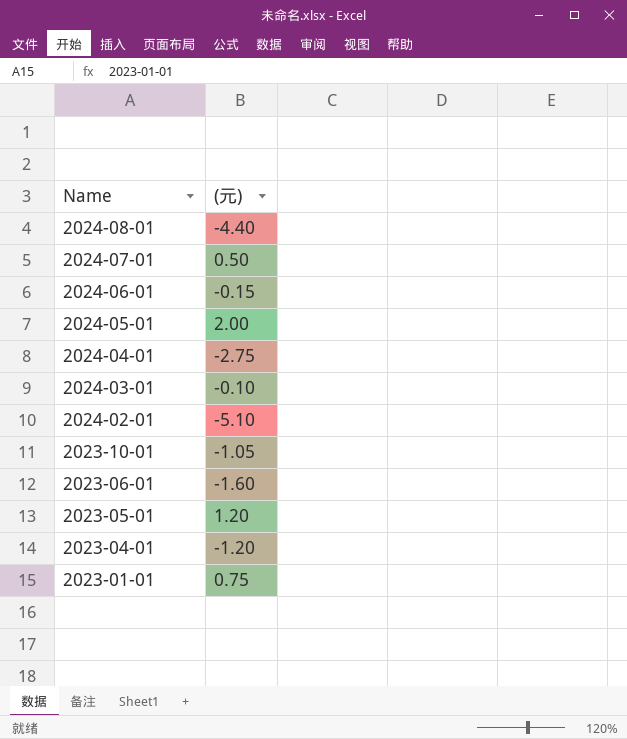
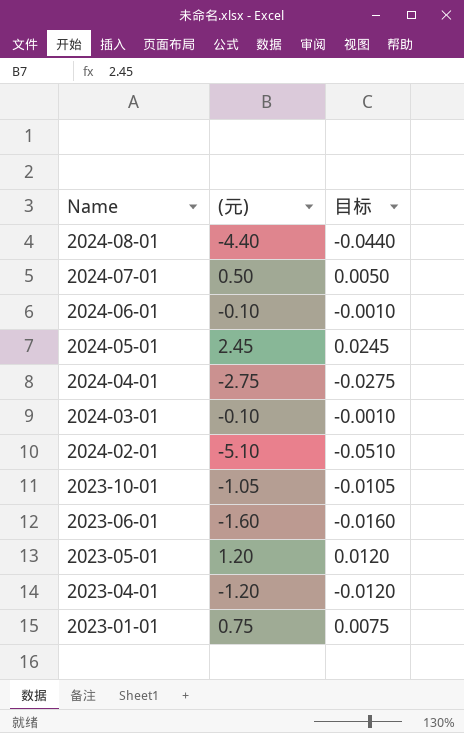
column 目标 | formula: none -> [(元)] * 0.01
2024-06-01 | (元): -0.15 -> -0.10
2024-05-01 | (元): 2.00 -> 2.45

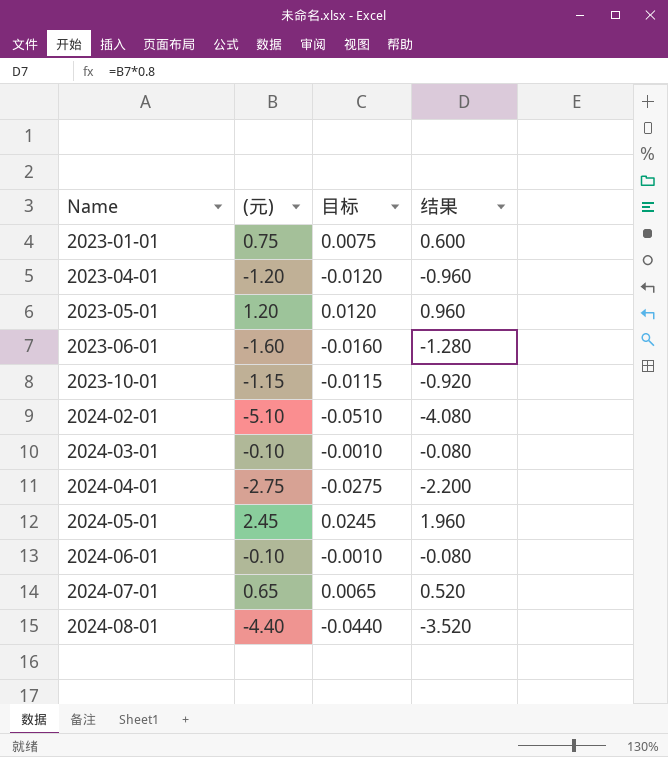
row order: Name descending -> Name ascending
column 结果 | formula: none -> [(元)] * 0.8
2023-10-01 | (元): -1.05 -> -1.15
2023-10-01 | 目标: -0.0105 -> -0.0115
2024-07-01 | (元): 0.50 -> 0.65
2024-07-01 | 目标: 0.0050 -> 0.0065

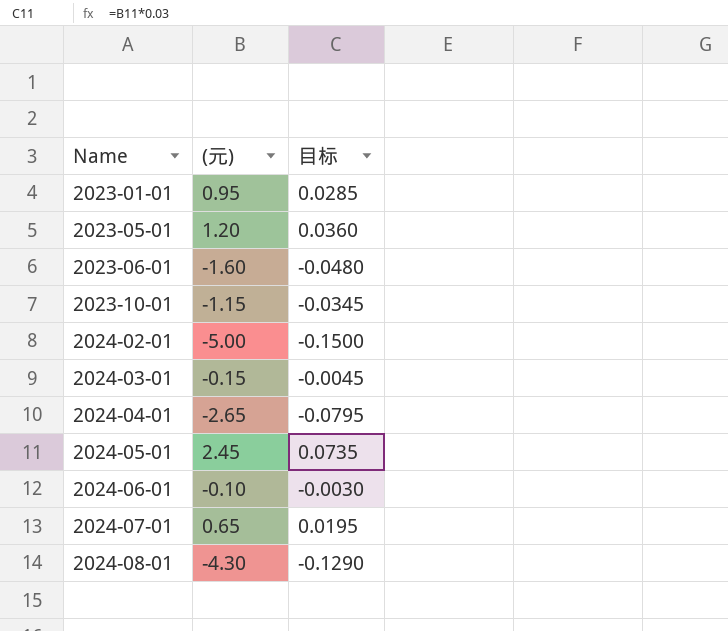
column 结果 | formula: [(元)] * 0.8 -> none
column 目标 | formula: [(元)] * 0.01 -> [(元)] * 0.03
row 2023-04-01: -1.20 | -0.0120 | -0.960 -> none
2023-01-01 | (元): 0.75 -> 0.95
2024-02-01 | (元): -5.10 -> -5.00
2024-03-01 | (元): -0.10 -> -0.15
2024-04-01 | (元): -2.75 -> -2.65
2024-08-01 | (元): -4.40 -> -4.30

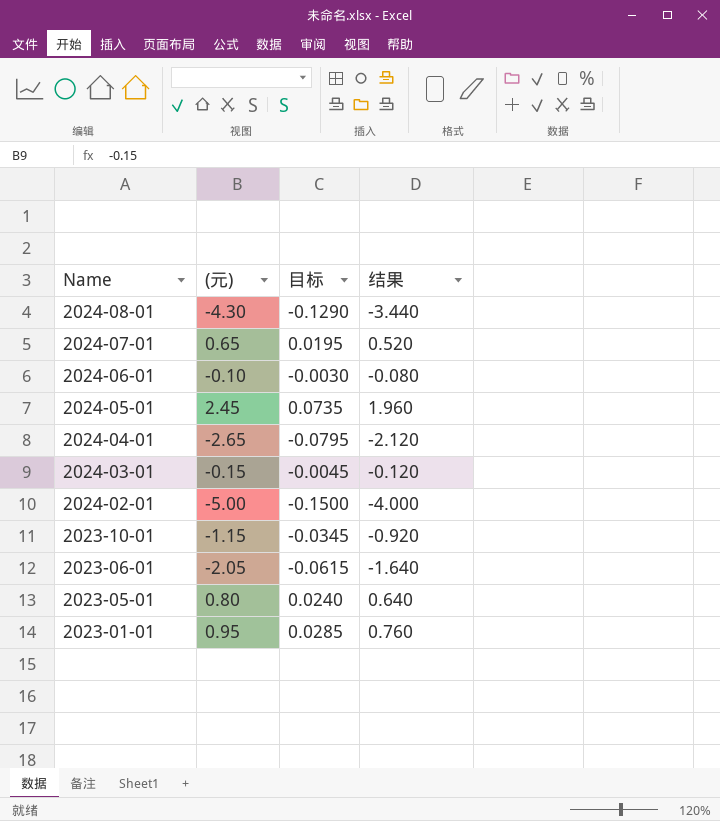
row order: Name ascending -> Name descending
column 结果 | formula: none -> [(元)] * 0.8
2023-06-01 | (元): -1.60 -> -2.05
2023-06-01 | 目标: -0.0480 -> -0.0615
2023-05-01 | (元): 1.20 -> 0.80
2023-05-01 | 目标: 0.0360 -> 0.0240

